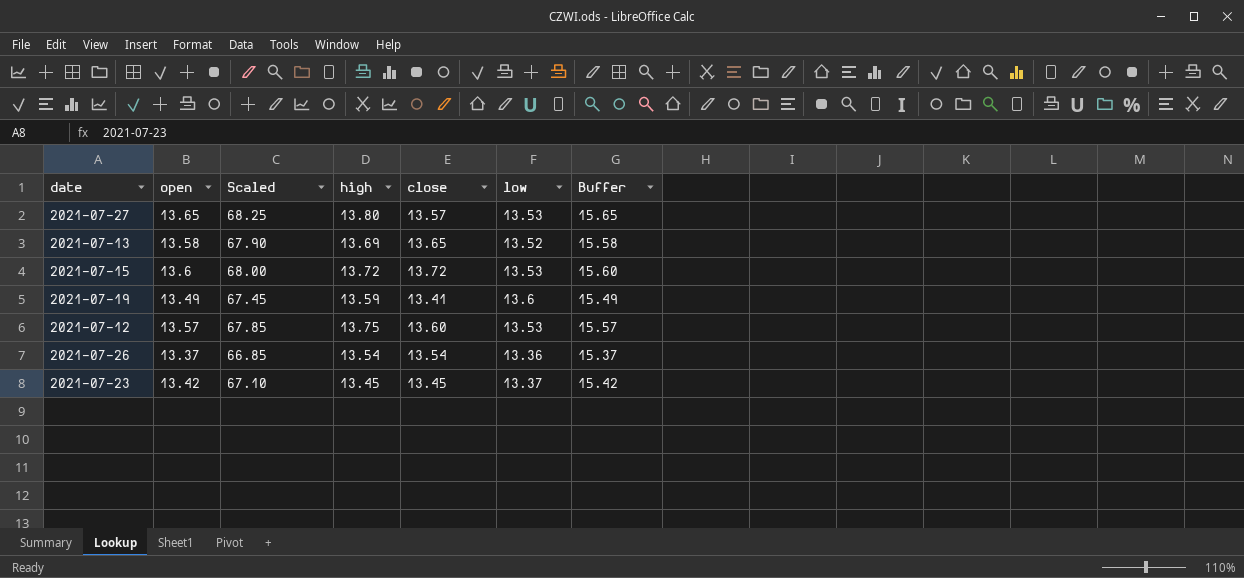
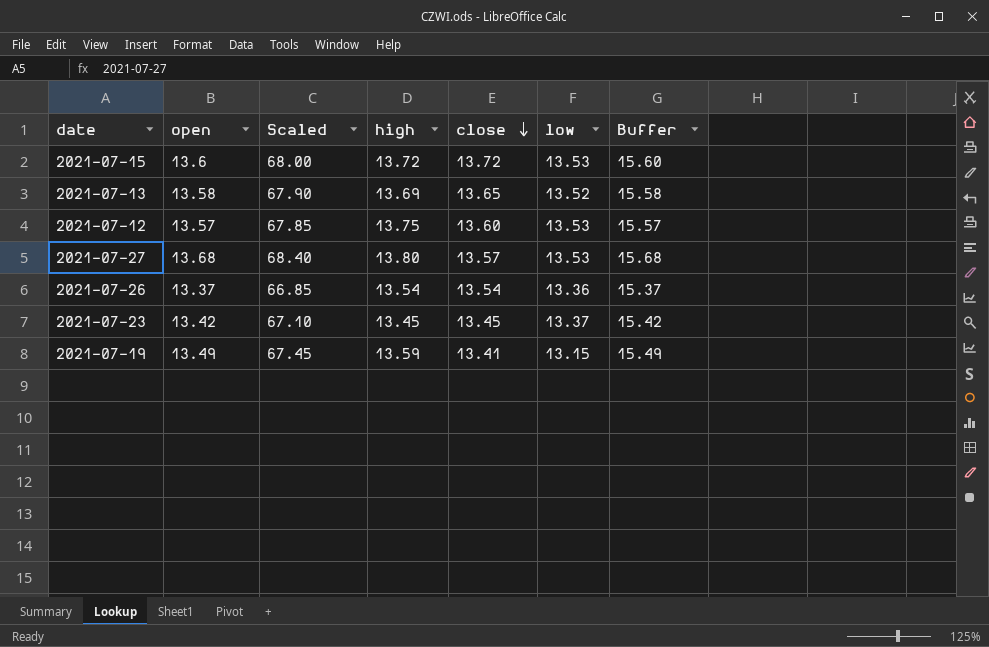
row order: none -> close descending
2021-07-27 | open: 13.65 -> 13.68
2021-07-27 | Scaled: 68.25 -> 68.40
2021-07-27 | Buffer: 15.65 -> 15.68
2021-07-19 | low: 13.6 -> 13.15

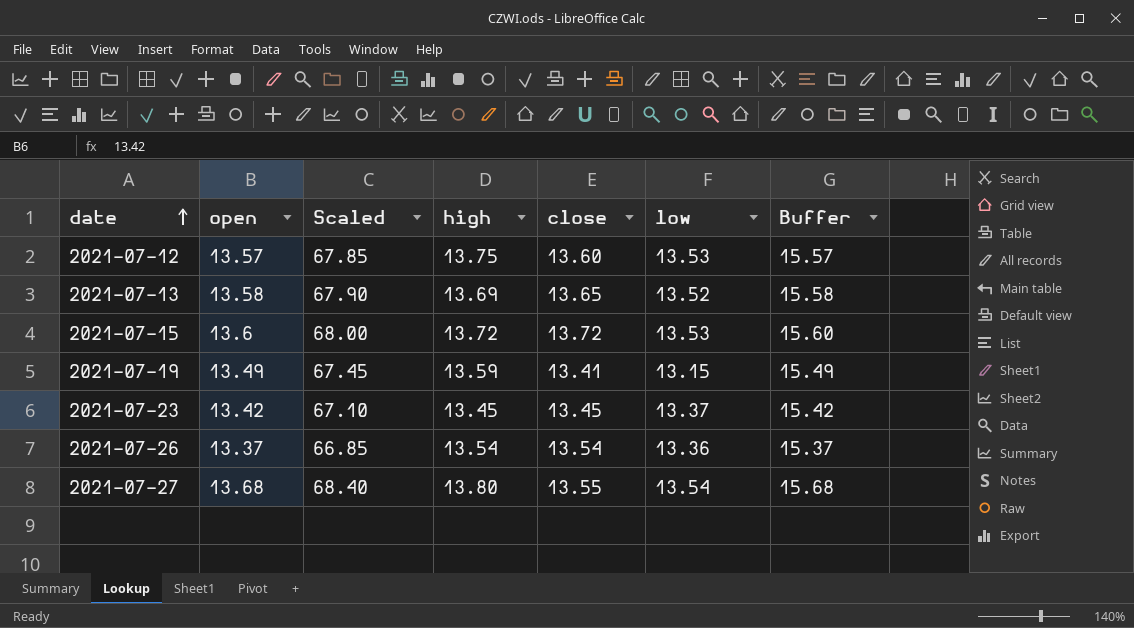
row order: close descending -> date ascending
2021-07-27 | close: 13.57 -> 13.55
2021-07-27 | low: 13.53 -> 13.54

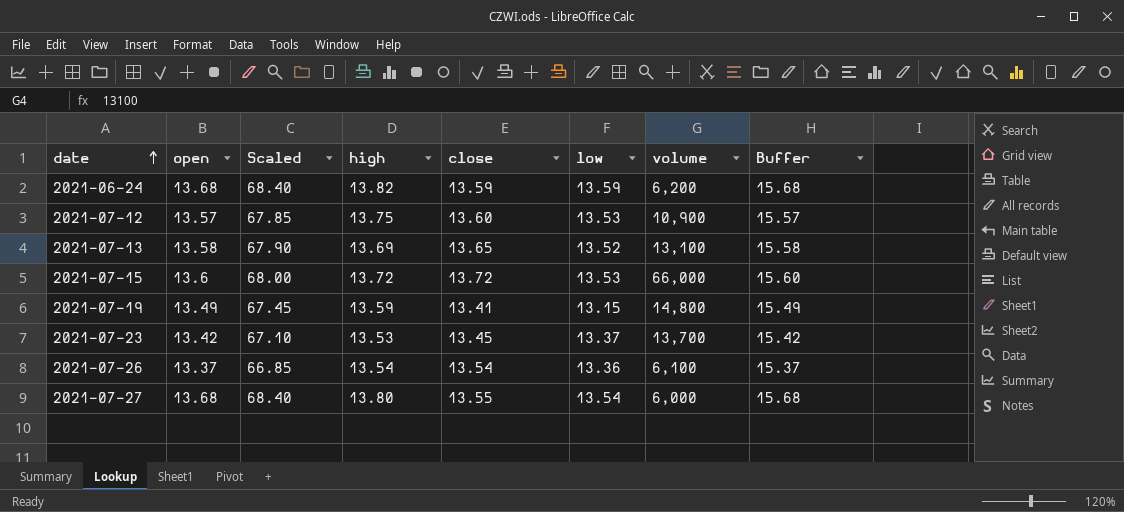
column volume | position: none -> 7
row 2021-06-24: none -> 13.68 | 68.40 | 13.82 | 13.59 | 13.59 | 6,200 | 15.68
2021-07-23 | high: 13.45 -> 13.53

